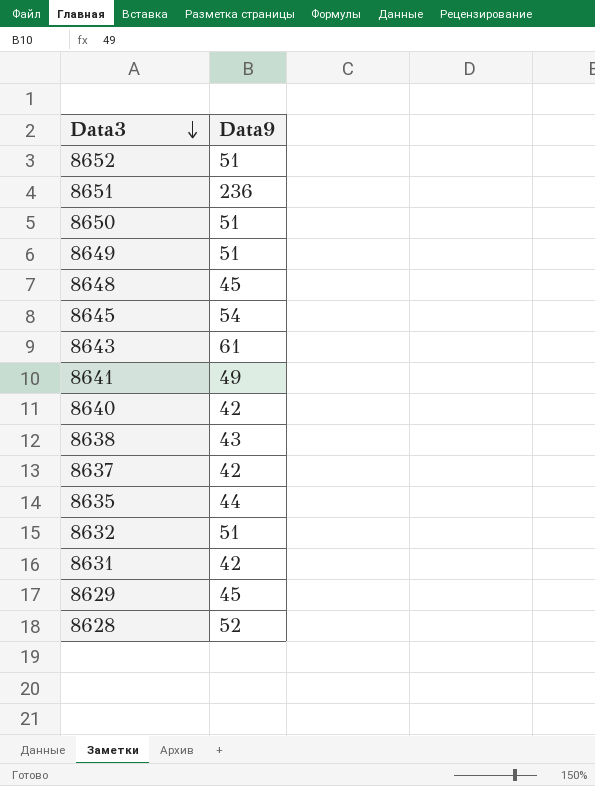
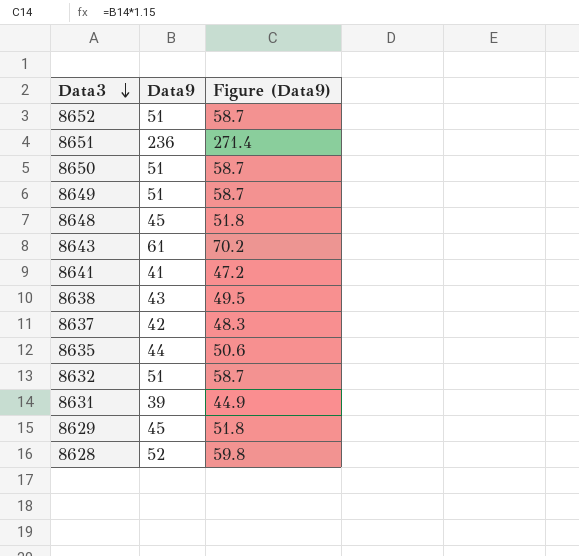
column Figure (Data9) | formula: none -> [Data9] * 1.15
row 8645: 54 -> none
row 8640: 42 -> none
8641 | Data9: 49 -> 41
8631 | Data9: 42 -> 39

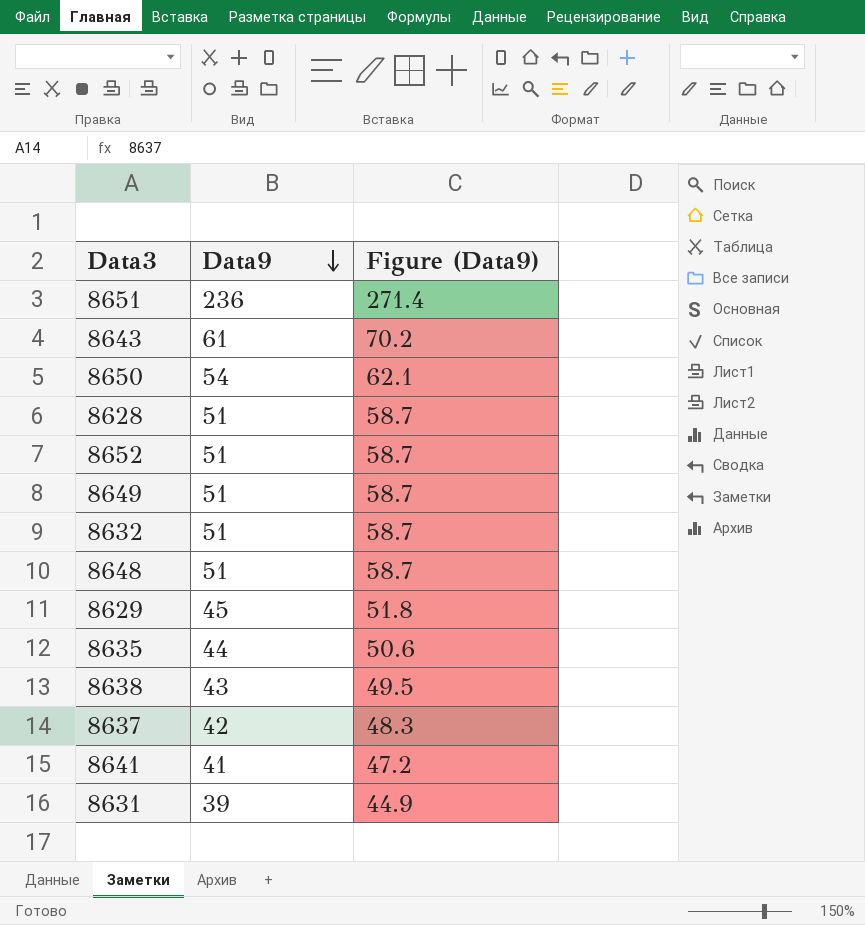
row order: Data3 descending -> Data9 descending
8650 | Data9: 51 -> 54
8650 | Figure (Data9): 58.7 -> 62.1
8628 | Data9: 52 -> 51
8628 | Figure (Data9): 59.8 -> 58.7
8648 | Data9: 45 -> 51
8648 | Figure (Data9): 51.8 -> 58.7

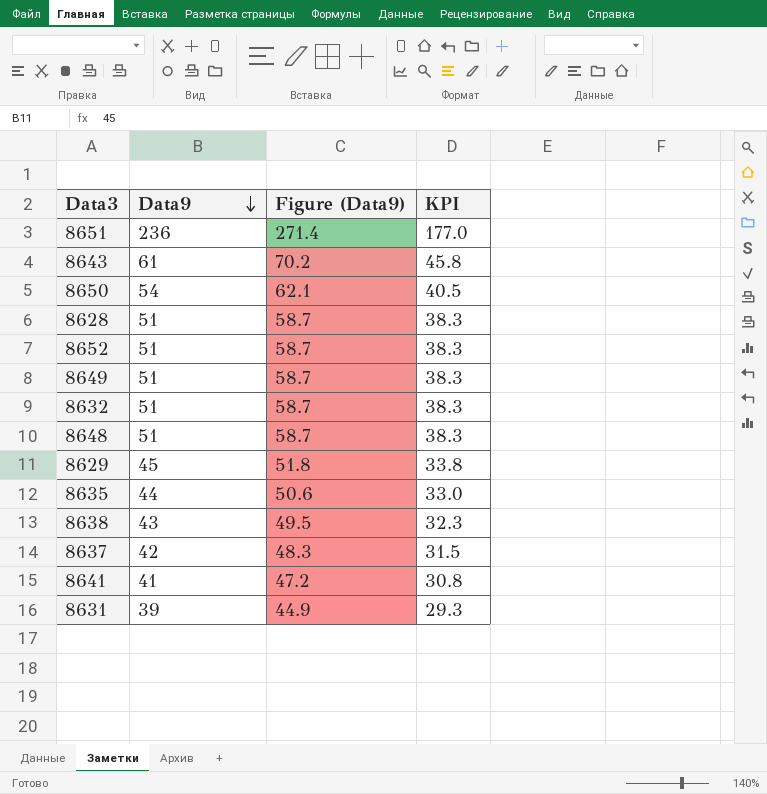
column KPI | formula: none -> [Data9] * 0.75

